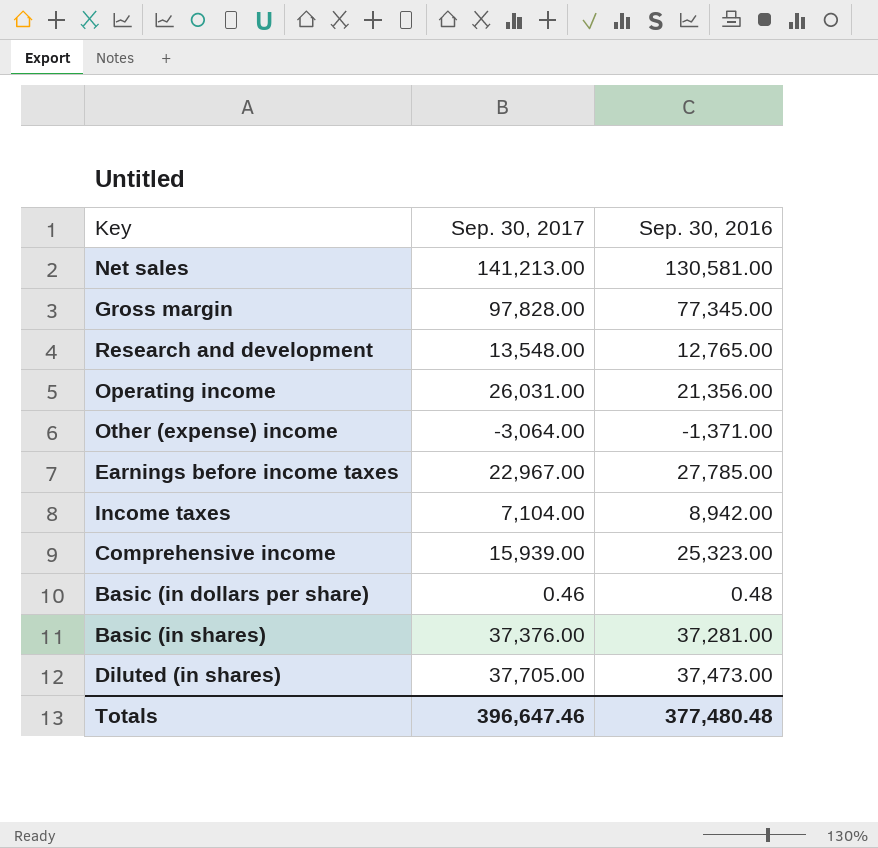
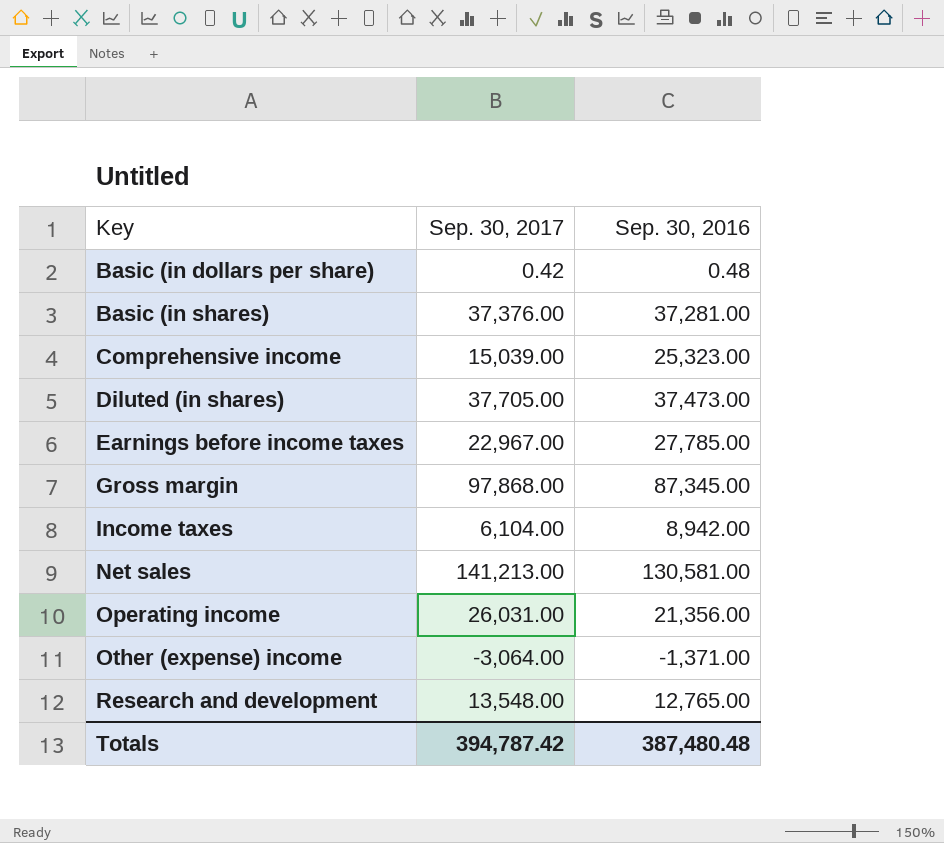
row order: none -> Key ascending
Basic (in dollars per share) | Sep. 30, 2017: 0.46 -> 0.42
Comprehensive income | Sep. 30, 2017: 15,939.00 -> 15,039.00
Gross margin | Sep. 30, 2017: 97,828.00 -> 97,868.00
Gross margin | Sep. 30, 2016: 77,345.00 -> 87,345.00
Income taxes | Sep. 30, 2017: 7,104.00 -> 6,104.00
Totals | Sep. 30, 2017: 396,647.46 -> 394,787.42
Totals | Sep. 30, 2016: 377,480.48 -> 387,480.48

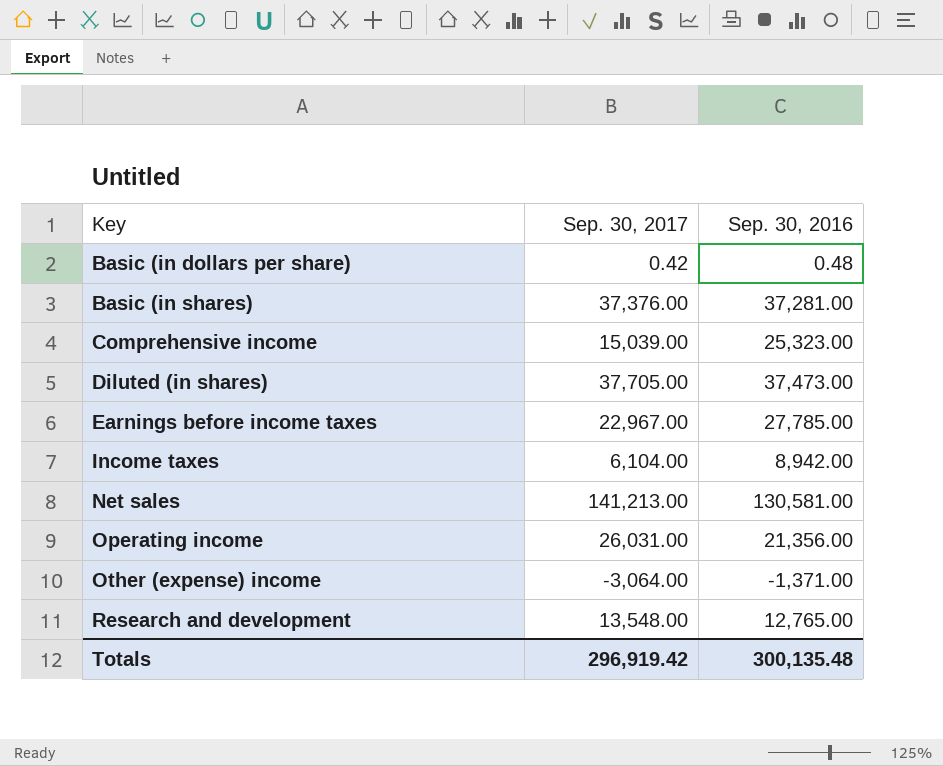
row Gross margin: 97,868.00 | 87,345.00 -> none
Totals | Sep. 30, 2017: 394,787.42 -> 296,919.42
Totals | Sep. 30, 2016: 387,480.48 -> 300,135.48

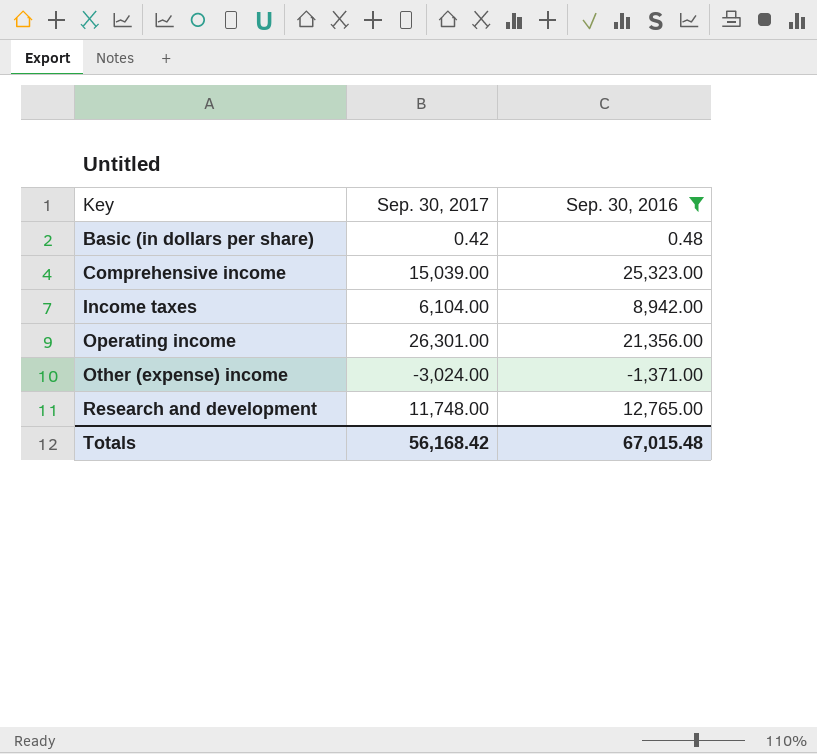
filter: none -> Sep. 30, 2016 <= 25,323.00
Operating income | Sep. 30, 2017: 26,031.00 -> 26,301.00
Other (expense) income | Sep. 30, 2017: -3,064.00 -> -3,024.00
Research and development | Sep. 30, 2017: 13,548.00 -> 11,748.00
Totals | Sep. 30, 2017: 296,919.42 -> 56,168.42
Totals | Sep. 30, 2016: 300,135.48 -> 67,015.48

